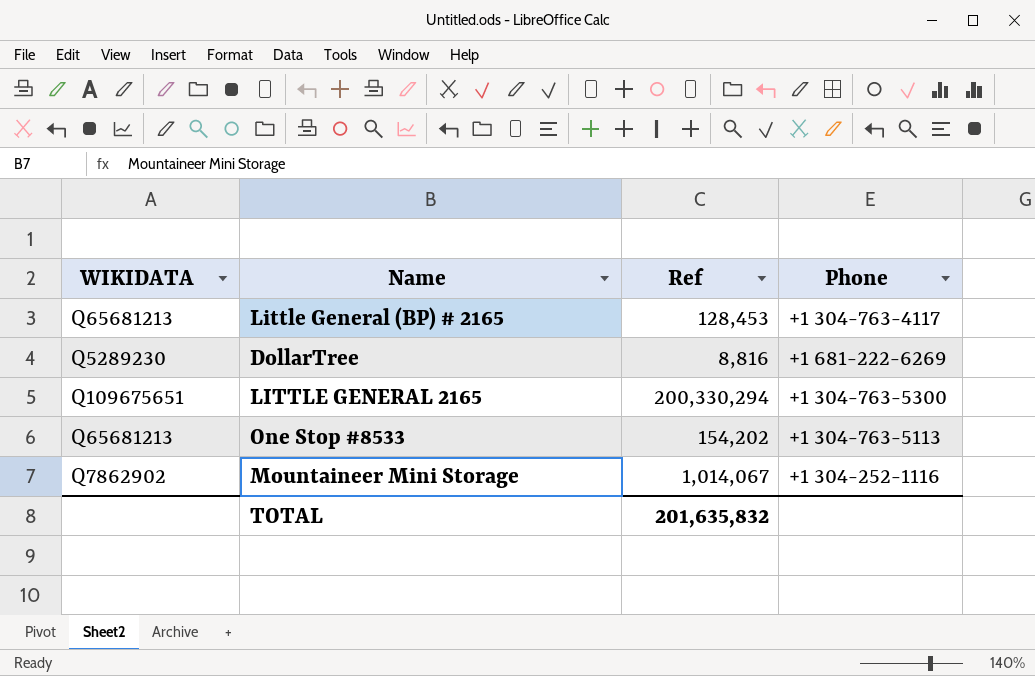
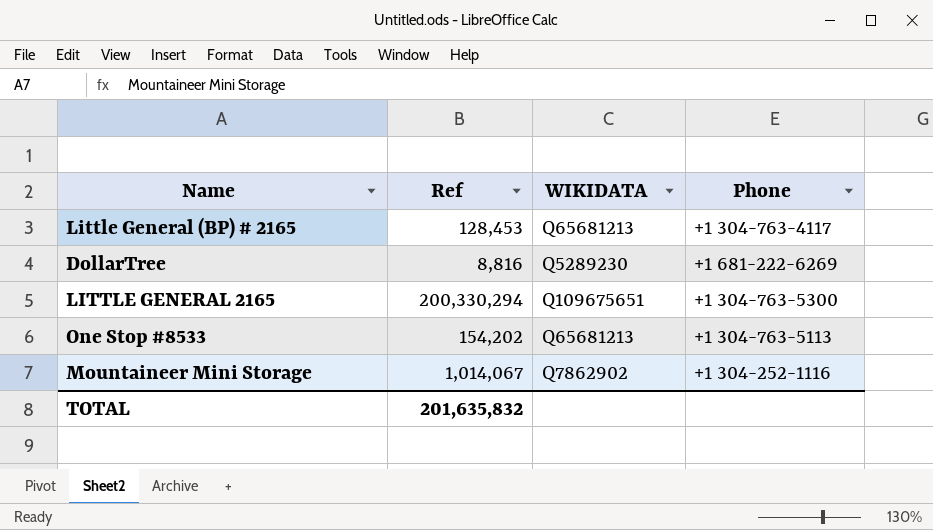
column WIKIDATA | position: 1 -> 3

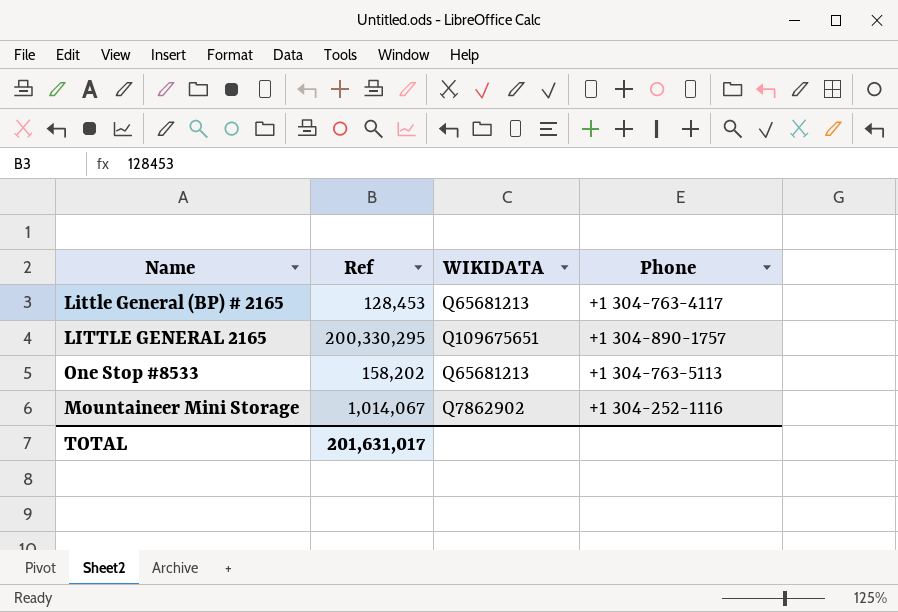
row DollarTree: 8,816 | Q5289230 | +1 681-222-6269 -> none
LITTLE GENERAL 2165 | Ref: 200,330,294 -> 200,330,295
LITTLE GENERAL 2165 | Phone: +1 304-763-5300 -> +1 304-890-1757
One Stop #8533 | Ref: 154,202 -> 158,202
TOTAL | Ref: 201,635,832 -> 201,631,017

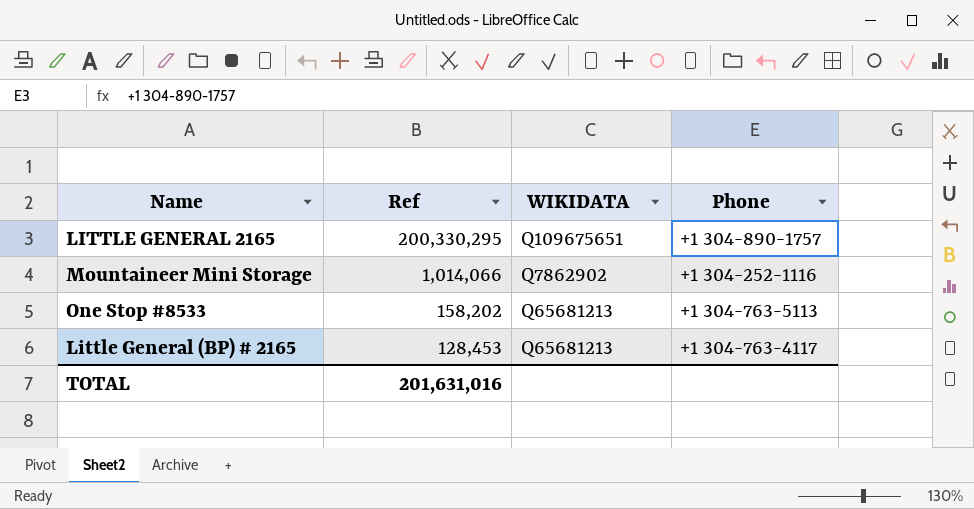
row order: none -> Ref descending
Mountaineer Mini Storage | Ref: 1,014,067 -> 1,014,066
TOTAL | Ref: 201,631,017 -> 201,631,016

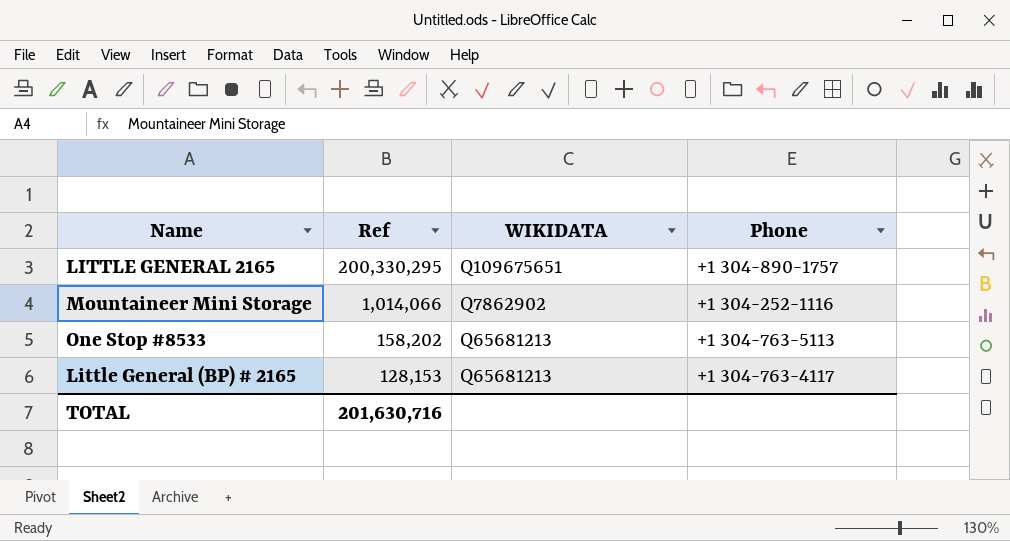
Little General (BP) # 2165 | Ref: 128,453 -> 128,153
TOTAL | Ref: 201,631,016 -> 201,630,716

